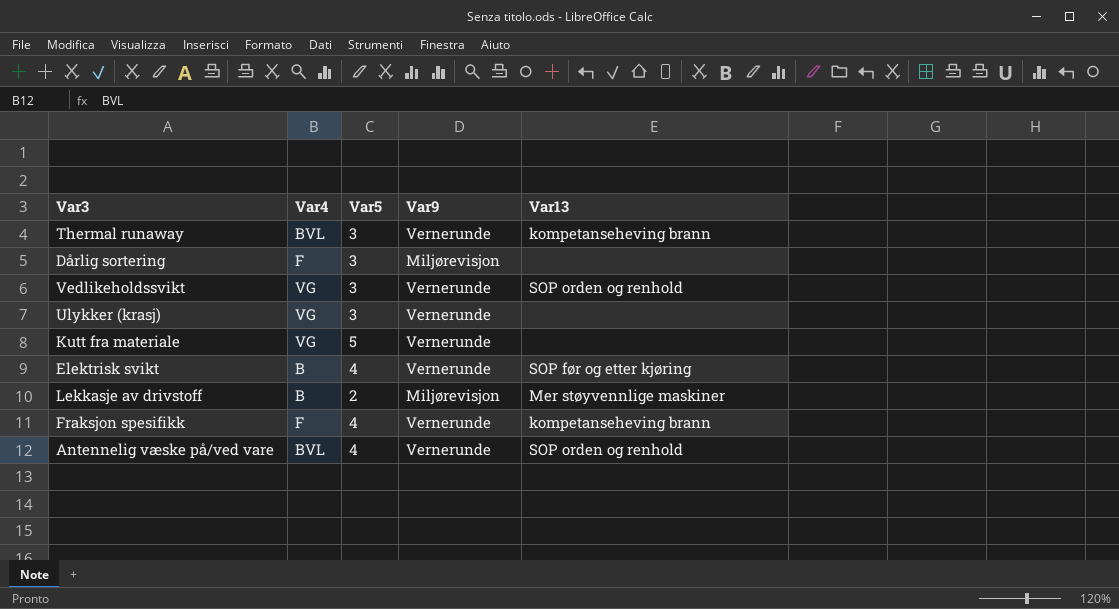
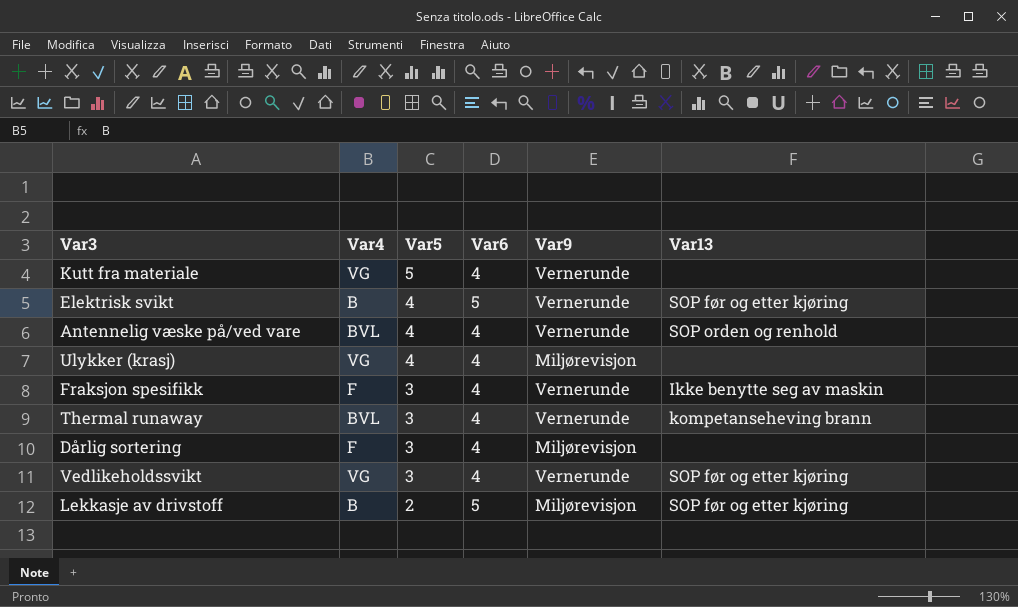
row order: none -> Var5 descending
column Var6 | position: none -> 4
Ulykker (krasj) | Var5: 3 -> 4
Ulykker (krasj) | Var9: Vernerunde -> Miljørevisjon
Fraksjon spesifikk | Var5: 4 -> 3
Fraksjon spesifikk | Var13: kompetanseheving brann -> Ikke benytte seg av maskin
Vedlikeholdssvikt | Var13: SOP orden og renhold -> SOP før og etter kjøring
Lekkasje av drivstoff | Var13: Mer støyvennlige maskiner -> SOP før og etter kjøring

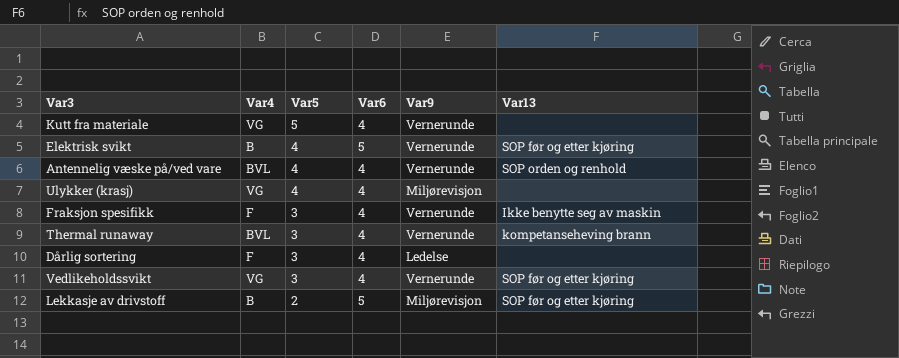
Dårlig sortering | Var9: Miljørevisjon -> Ledelse

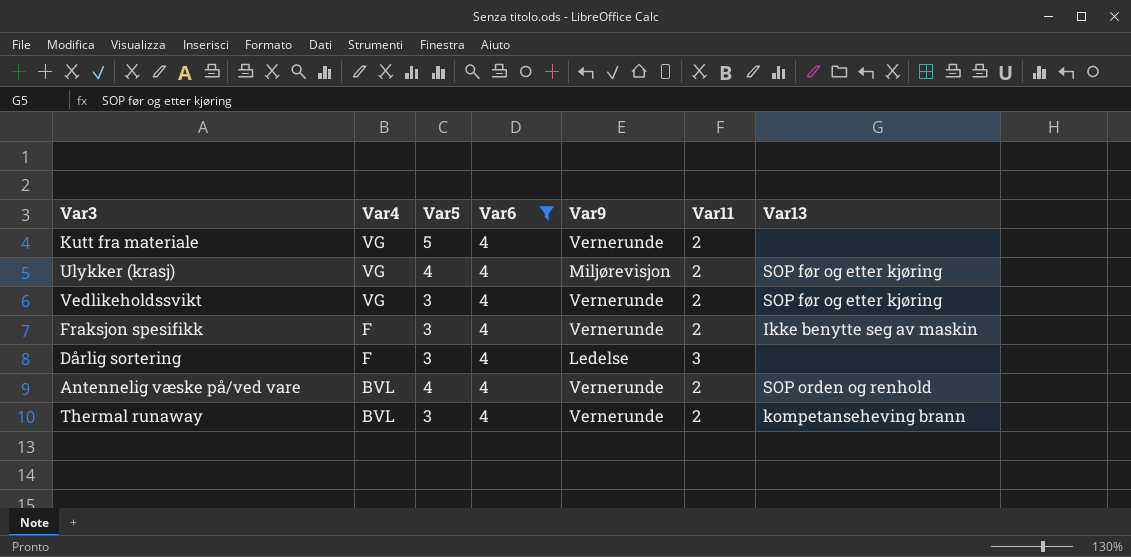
filter: none -> Var6 = 4
row order: Var5 descending -> Var4 descending
column Var11 | position: none -> 6
Ulykker (krasj) | Var13: none -> SOP før og etter kjøring

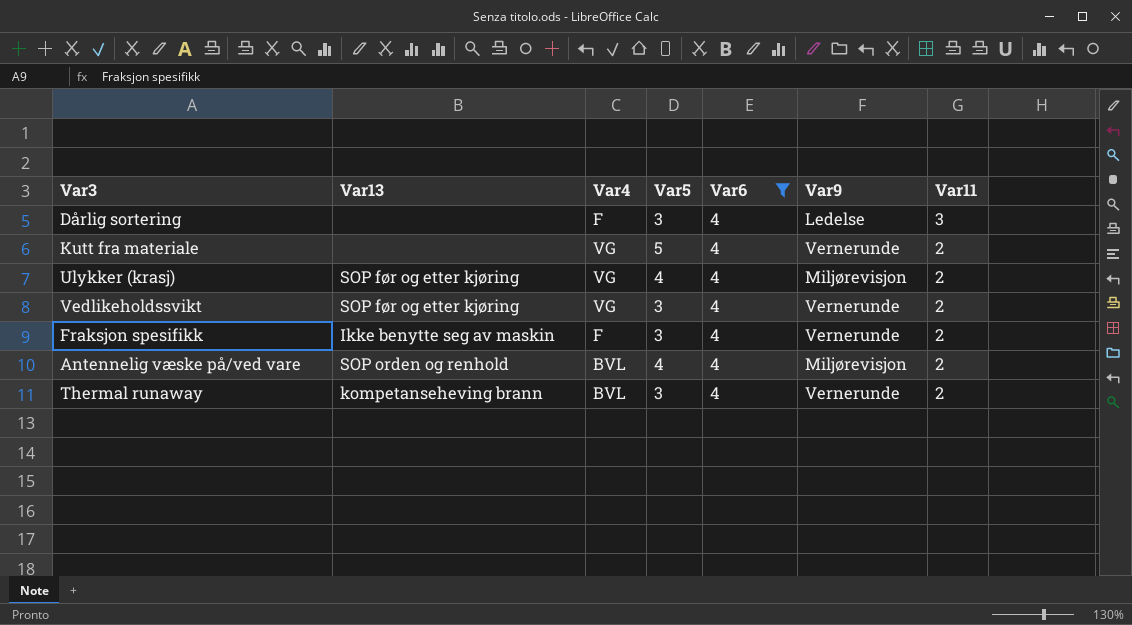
row order: Var4 descending -> Var11 descending
column Var13 | position: 7 -> 2
Antennelig væske på/ved vare | Var9: Vernerunde -> Miljørevisjon

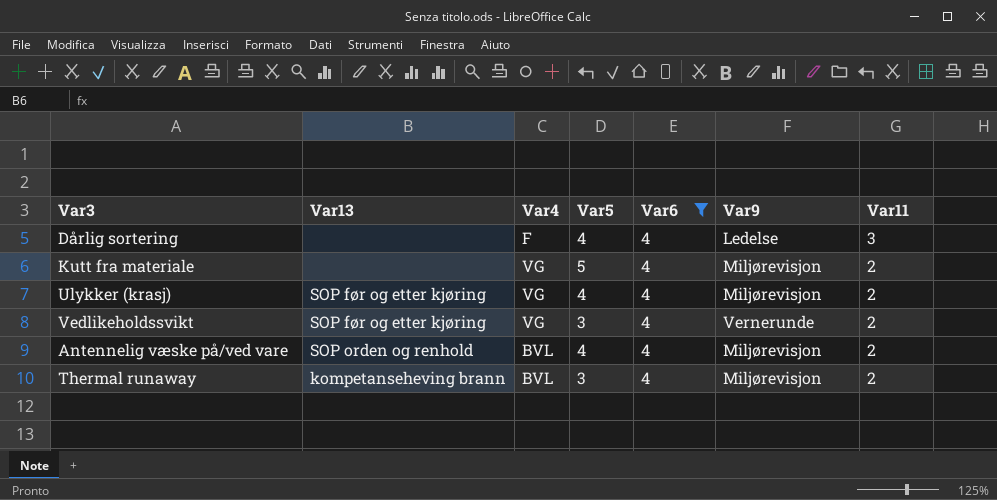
row Fraksjon spesifikk: Ikke benytte seg av maskin | F | 3 | 4 | Vernerunde | 2 -> none
Dårlig sortering | Var5: 3 -> 4
Kutt fra materiale | Var9: Vernerunde -> Miljørevisjon
Thermal runaway | Var9: Vernerunde -> Miljørevisjon

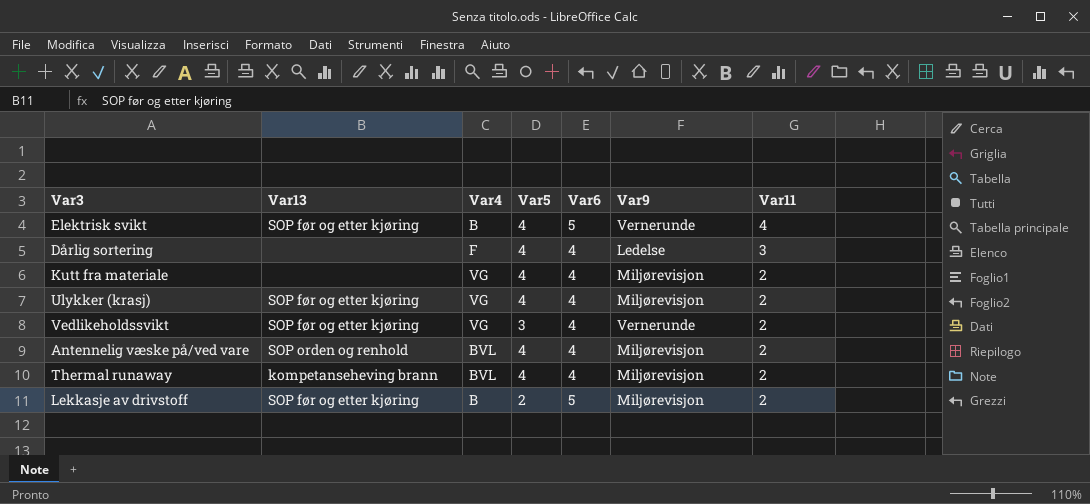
filter: Var6 = 4 -> none
Kutt fra materiale | Var5: 5 -> 4
Thermal runaway | Var5: 3 -> 4

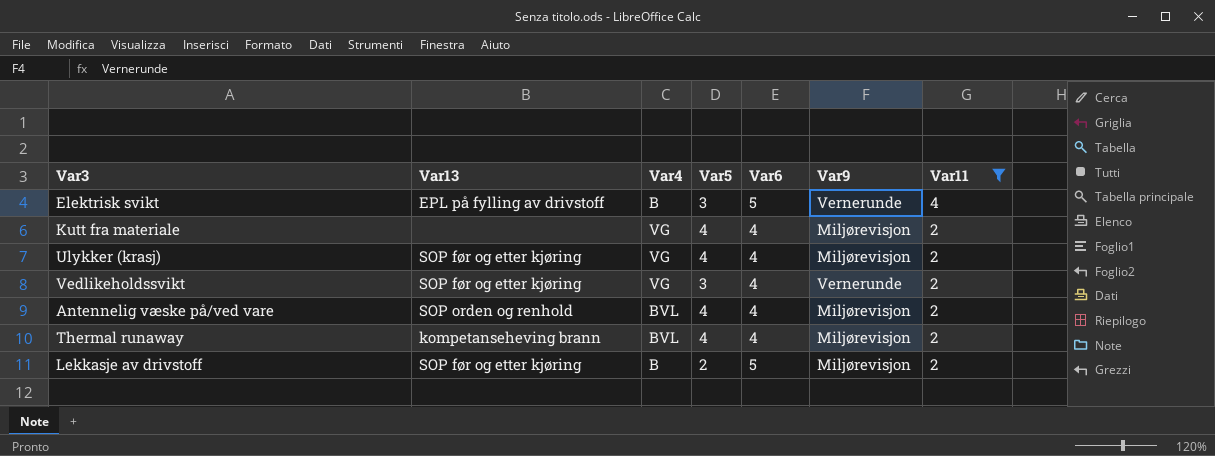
filter: none -> Var11 != 3
Elektrisk svikt | Var13: SOP før og etter kjøring -> EPL på fylling av drivstoff
Elektrisk svikt | Var5: 4 -> 3

